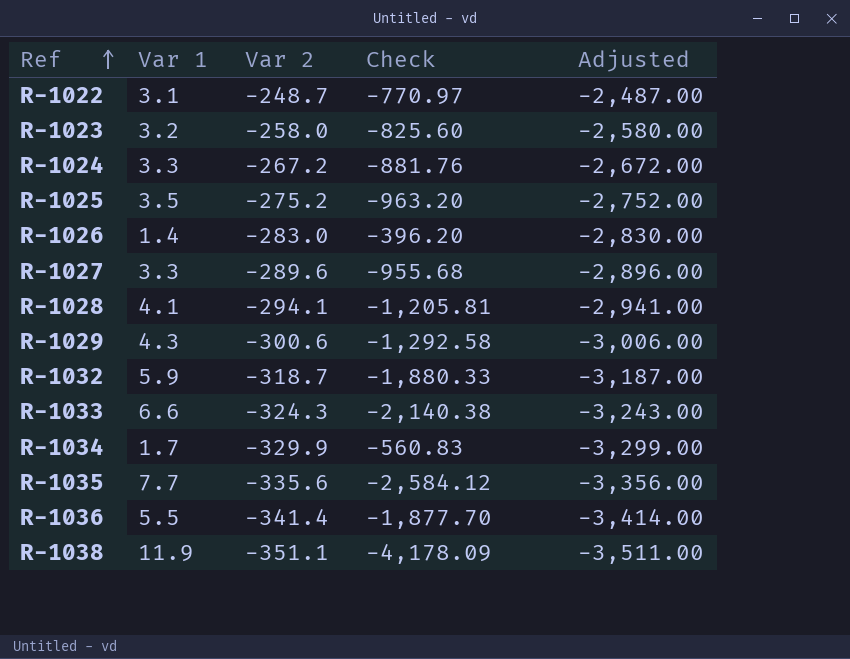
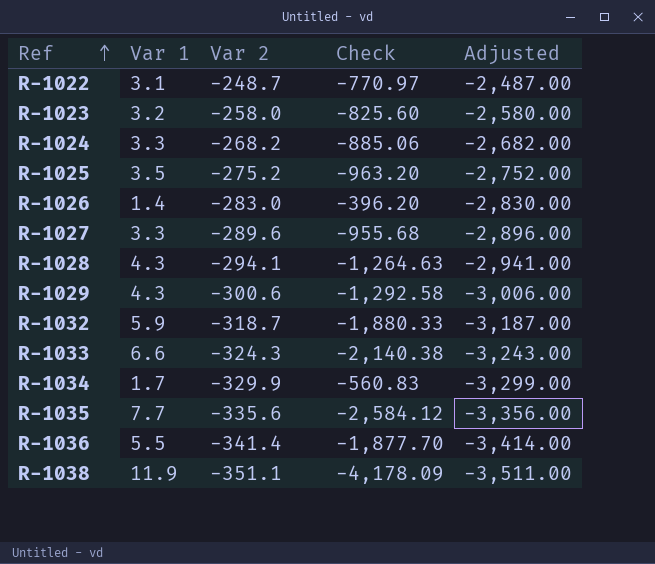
R-1024 | Var 2: -267.2 -> -268.2
R-1024 | Check: -881.76 -> -885.06
R-1024 | Adjusted: -2,672.00 -> -2,682.00
R-1028 | Var 1: 4.1 -> 4.3
R-1028 | Check: -1,205.81 -> -1,264.63

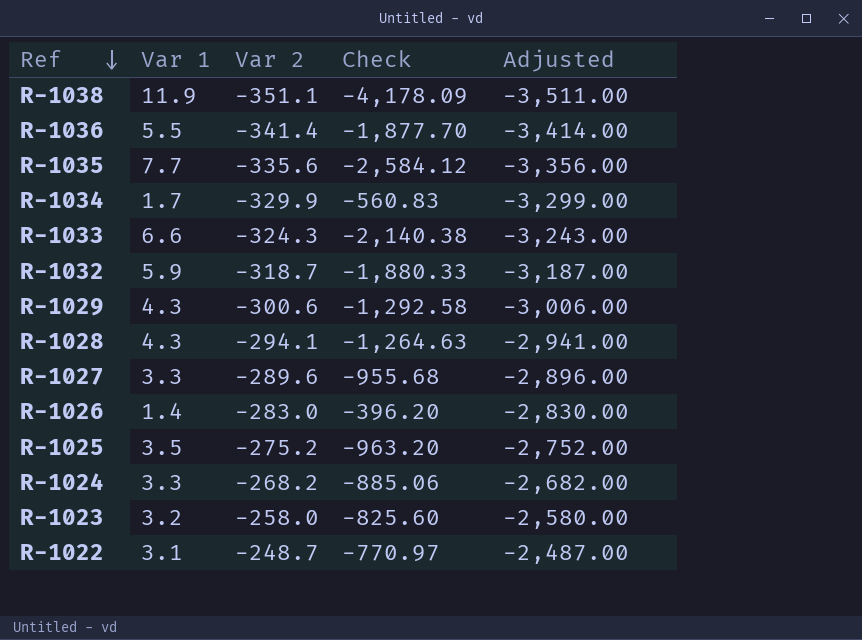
row order: Ref ascending -> Ref descending

